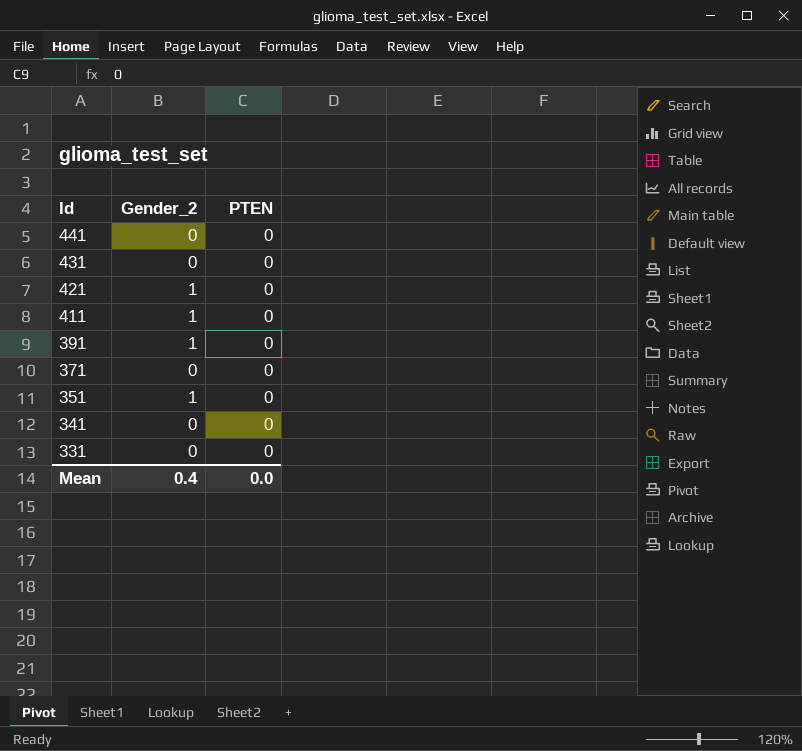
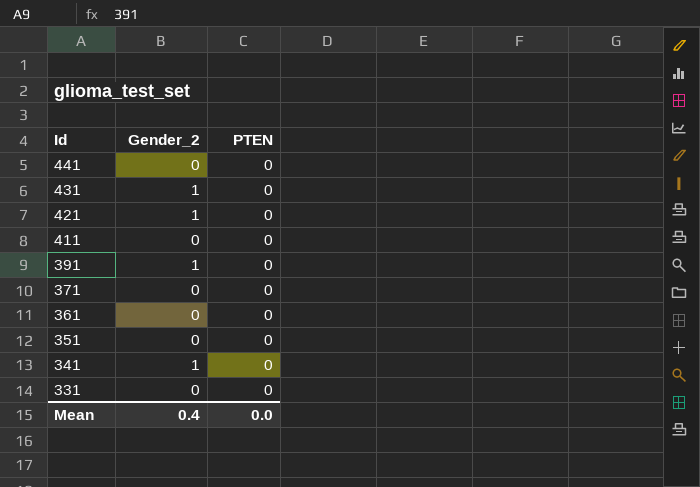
431 | Gender_2: 0 -> 1
411 | Gender_2: 1 -> 0
row 361: none -> 0 | 0
351 | Gender_2: 1 -> 0
341 | Gender_2: 0 -> 1

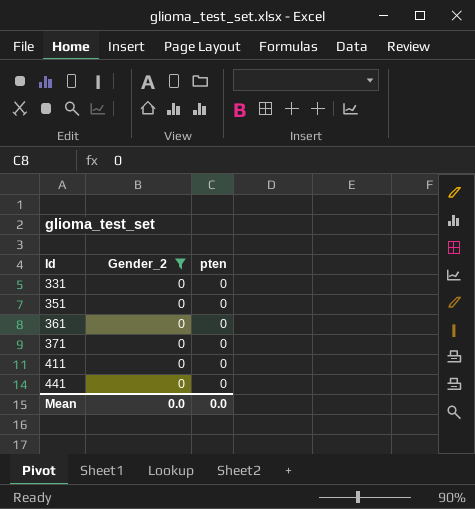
filter: none -> Gender_2 = 0
row order: Id descending -> Id ascending
column name: PTEN -> pten
Mean | Gender_2: 0.4 -> 0.0

